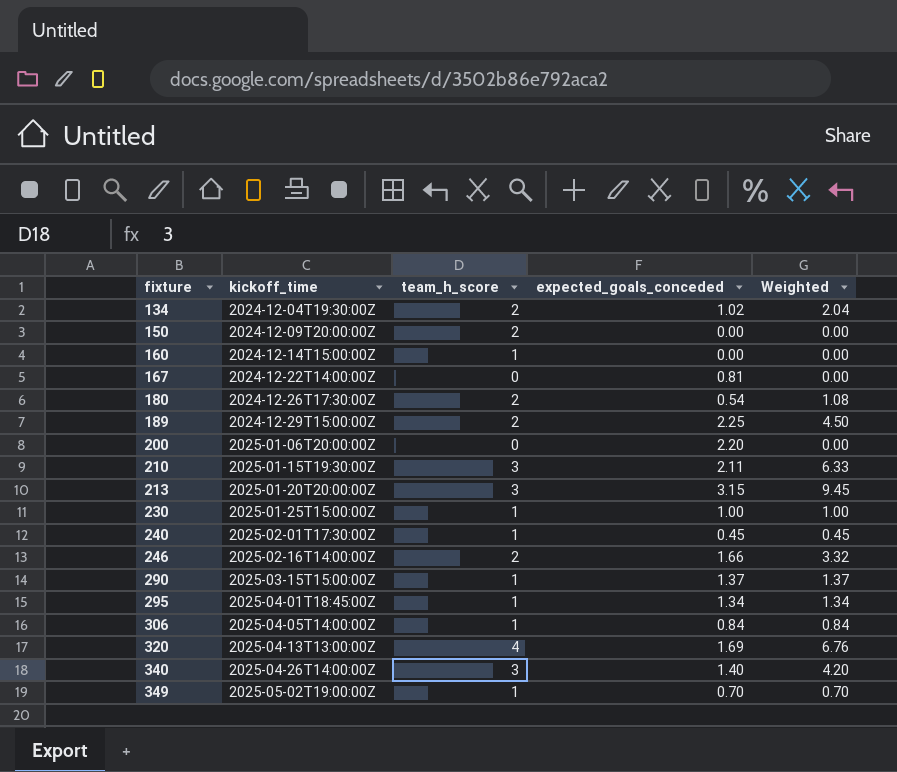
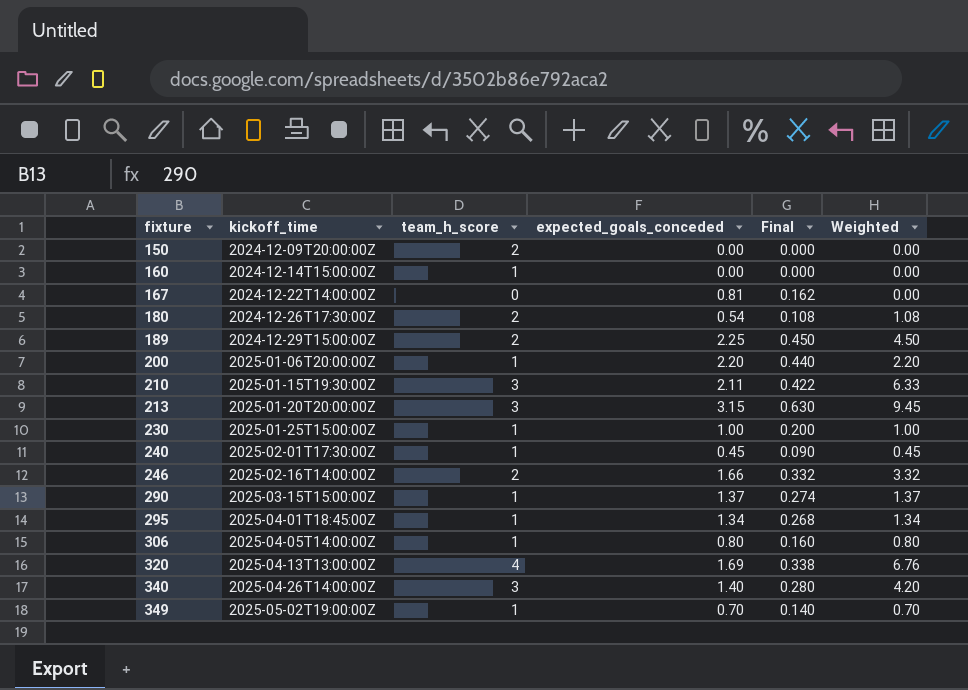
column Final | formula: none -> [expected_goals_conceded] * 0.2
row 134: 2024-12-04T19:30:00Z | 2 | 1.02 | 2.04 -> none
200 | team_h_score: 0 -> 1
200 | Weighted: 0.00 -> 2.20
306 | expected_goals_conceded: 0.84 -> 0.80
306 | Weighted: 0.84 -> 0.80

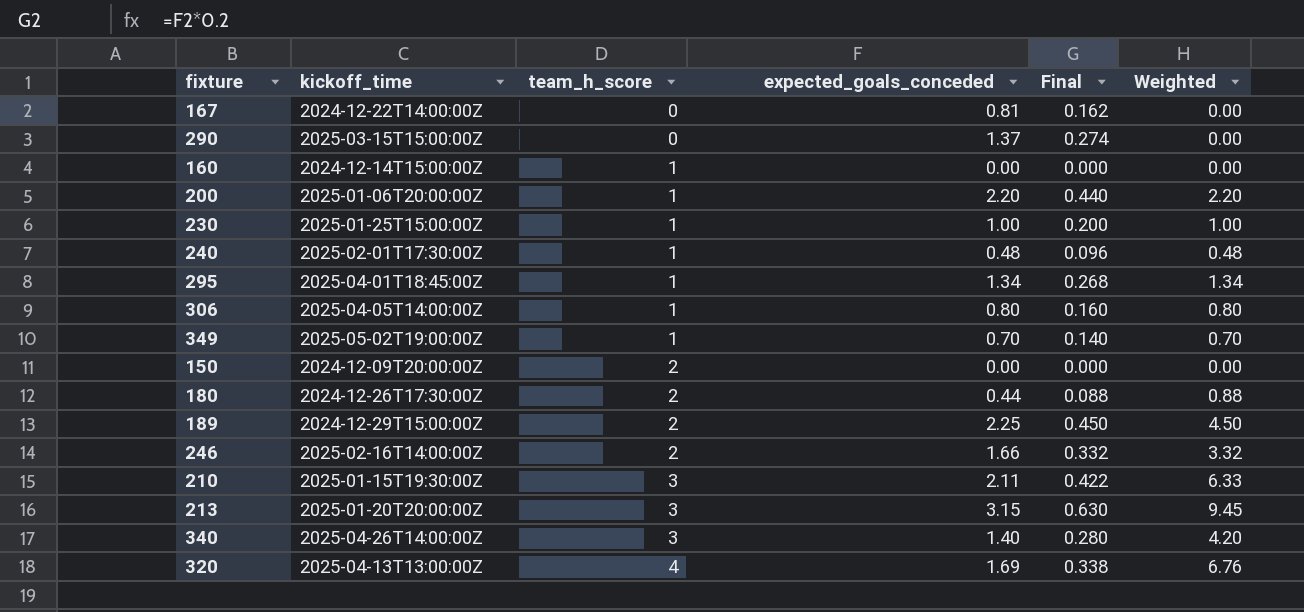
row order: fixture ascending -> team_h_score ascending
290 | team_h_score: 1 -> 0
290 | Weighted: 1.37 -> 0.00
240 | expected_goals_conceded: 0.45 -> 0.48
240 | Final: 0.090 -> 0.096
240 | Weighted: 0.45 -> 0.48
180 | expected_goals_conceded: 0.54 -> 0.44
180 | Final: 0.108 -> 0.088
180 | Weighted: 1.08 -> 0.88

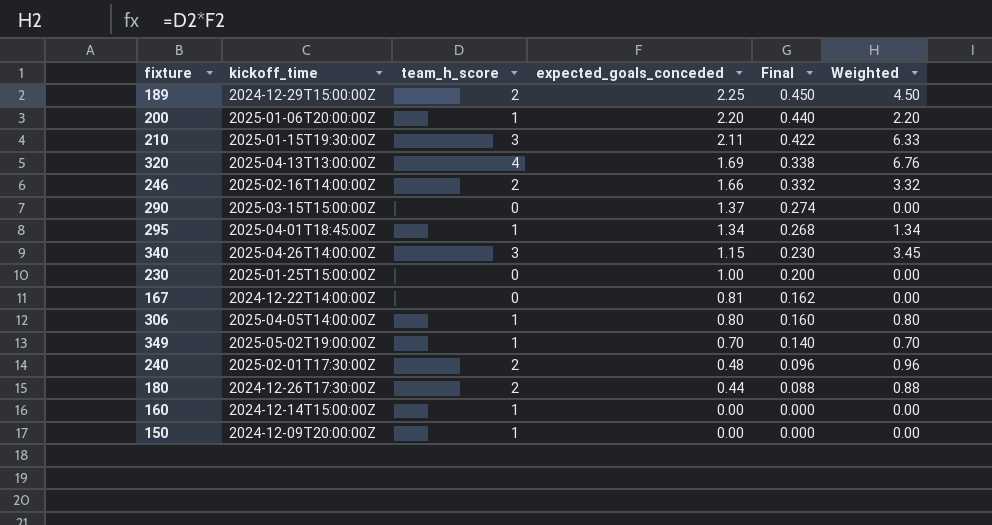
row order: team_h_score ascending -> expected_goals_conceded descending
row 213: 2025-01-20T20:00:00Z | 3 | 3.15 | 0.630 | 9.45 -> none
340 | expected_goals_conceded: 1.40 -> 1.15
340 | Final: 0.280 -> 0.230
340 | Weighted: 4.20 -> 3.45
230 | team_h_score: 1 -> 0
230 | Weighted: 1.00 -> 0.00
240 | team_h_score: 1 -> 2
240 | Weighted: 0.48 -> 0.96
150 | team_h_score: 2 -> 1

